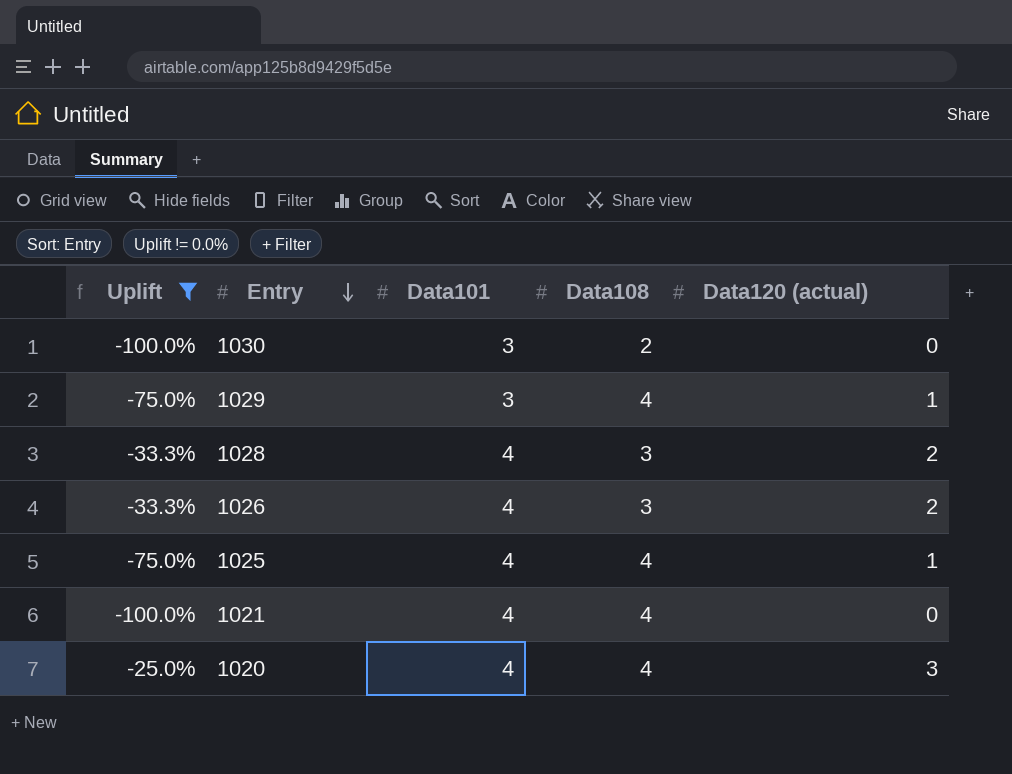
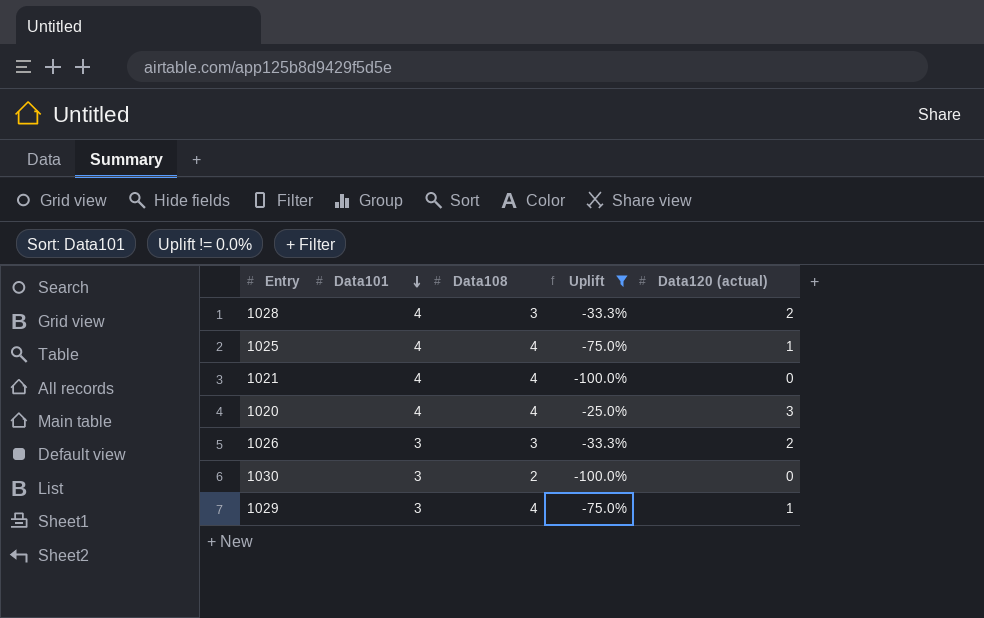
row order: Entry descending -> Data101 descending
column Uplift | position: 1 -> 4
1026 | Data101: 4 -> 3

